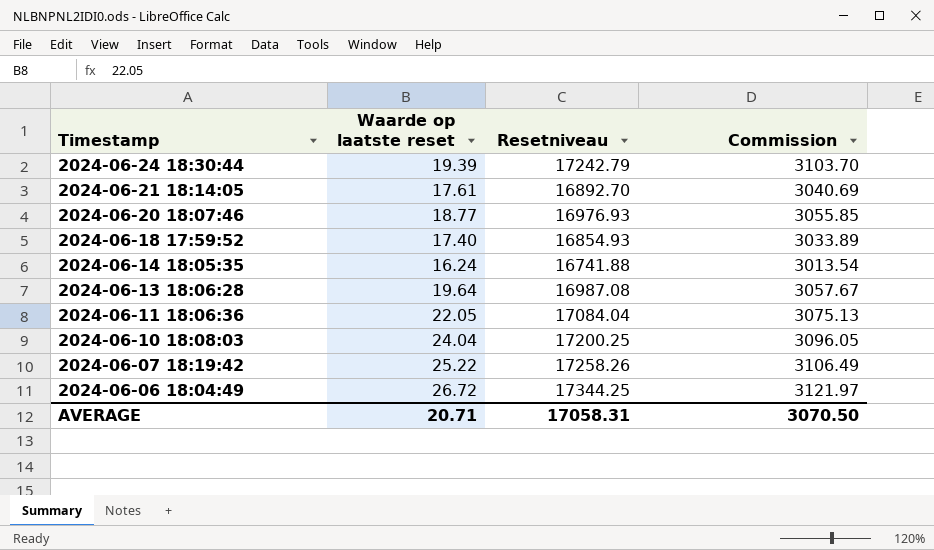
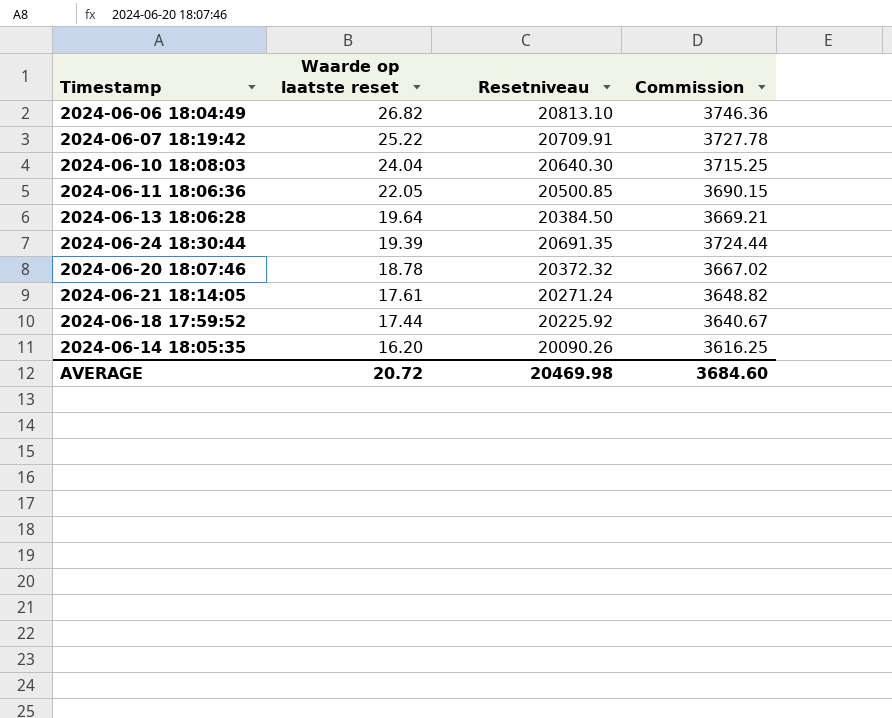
row order: Timestamp descending -> Waarde op laatste reset descending
2024-06-06 18:04:49 | Waarde op laatste reset: 26.72 -> 26.82
2024-06-06 18:04:49 | Resetniveau: 17344.25 -> 20813.10
2024-06-06 18:04:49 | Commission: 3121.97 -> 3746.36
2024-06-07 18:19:42 | Resetniveau: 17258.26 -> 20709.91
2024-06-07 18:19:42 | Commission: 3106.49 -> 3727.78
2024-06-10 18:08:03 | Resetniveau: 17200.25 -> 20640.30
2024-06-10 18:08:03 | Commission: 3096.05 -> 3715.25
2024-06-11 18:06:36 | Resetniveau: 17084.04 -> 20500.85
2024-06-11 18:06:36 | Commission: 3075.13 -> 3690.15
2024-06-13 18:06:28 | Resetniveau: 16987.08 -> 20384.50
2024-06-13 18:06:28 | Commission: 3057.67 -> 3669.21
2024-06-24 18:30:44 | Resetniveau: 17242.79 -> 20691.35
2024-06-24 18:30:44 | Commission: 3103.70 -> 3724.44
2024-06-20 18:07:46 | Waarde op laatste reset: 18.77 -> 18.78
2024-06-20 18:07:46 | Resetniveau: 16976.93 -> 20372.32
2024-06-20 18:07:46 | Commission: 3055.85 -> 3667.02
2024-06-21 18:14:05 | Resetniveau: 16892.70 -> 20271.24
2024-06-21 18:14:05 | Commission: 3040.69 -> 3648.82
2024-06-18 17:59:52 | Waarde op laatste reset: 17.40 -> 17.44
2024-06-18 17:59:52 | Resetniveau: 16854.93 -> 20225.92
2024-06-18 17:59:52 | Commission: 3033.89 -> 3640.67
2024-06-14 18:05:35 | Waarde op laatste reset: 16.24 -> 16.20
2024-06-14 18:05:35 | Resetniveau: 16741.88 -> 20090.26
2024-06-14 18:05:35 | Commission: 3013.54 -> 3616.25
AVERAGE | Waarde op laatste reset: 20.71 -> 20.72
AVERAGE | Resetniveau: 17058.31 -> 20469.98
AVERAGE | Commission: 3070.50 -> 3684.60

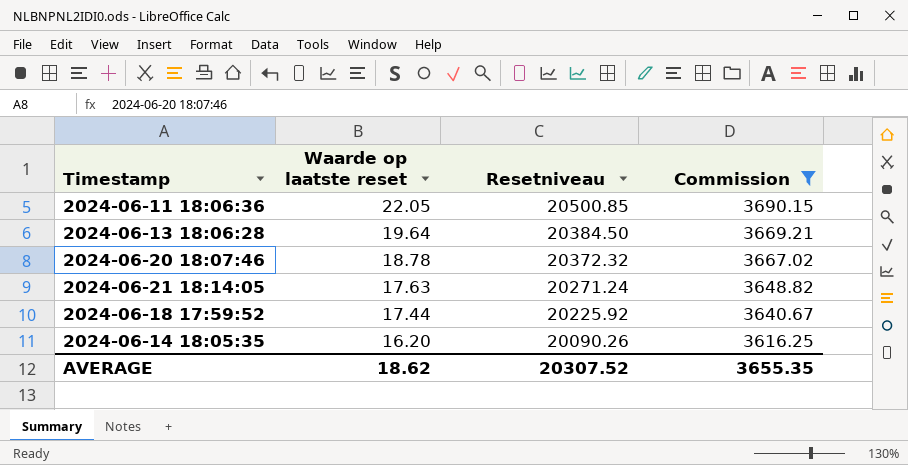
filter: none -> Commission <= 3690.15
2024-06-21 18:14:05 | Waarde op laatste reset: 17.61 -> 17.63
AVERAGE | Waarde op laatste reset: 20.72 -> 18.62
AVERAGE | Resetniveau: 20469.98 -> 20307.52
AVERAGE | Commission: 3684.60 -> 3655.35

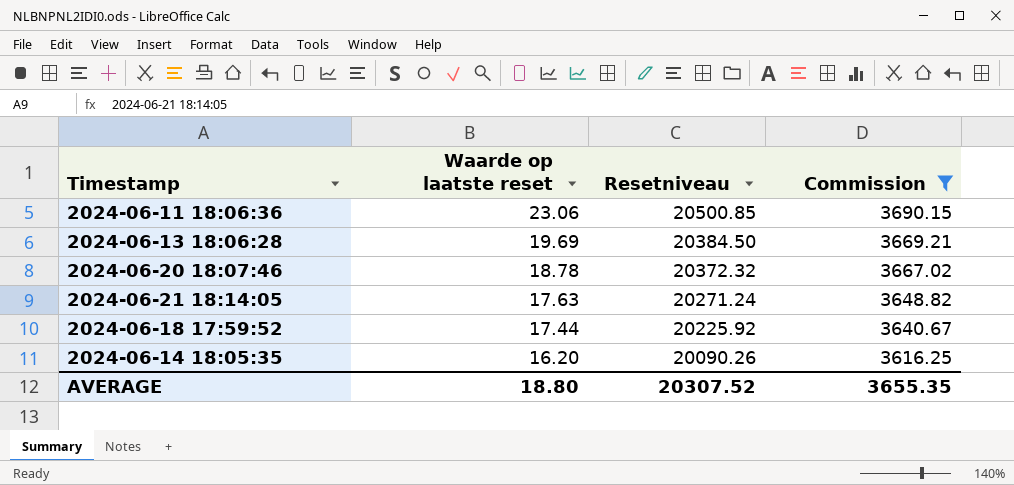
2024-06-11 18:06:36 | Waarde op laatste reset: 22.05 -> 23.06
2024-06-13 18:06:28 | Waarde op laatste reset: 19.64 -> 19.69
AVERAGE | Waarde op laatste reset: 18.62 -> 18.80

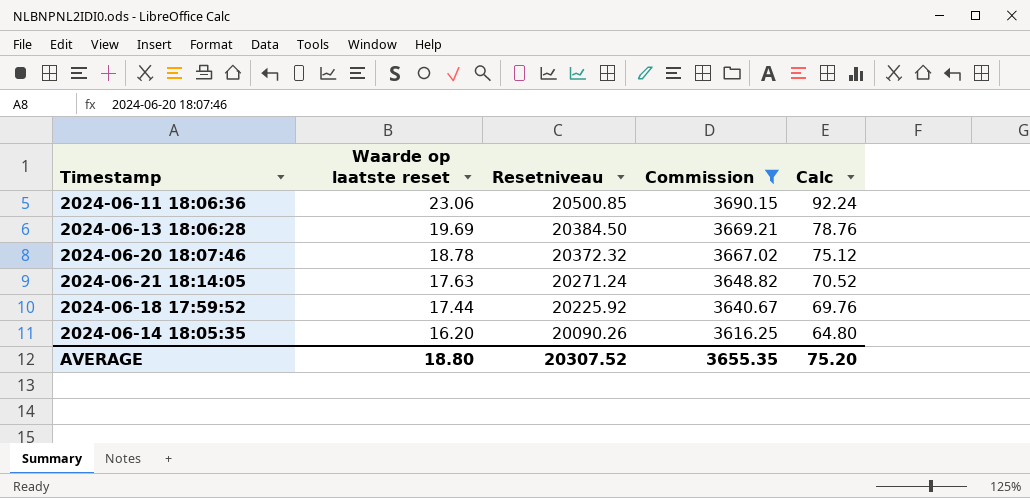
column Calc | formula: none -> [Waarde op laatste reset] * 4

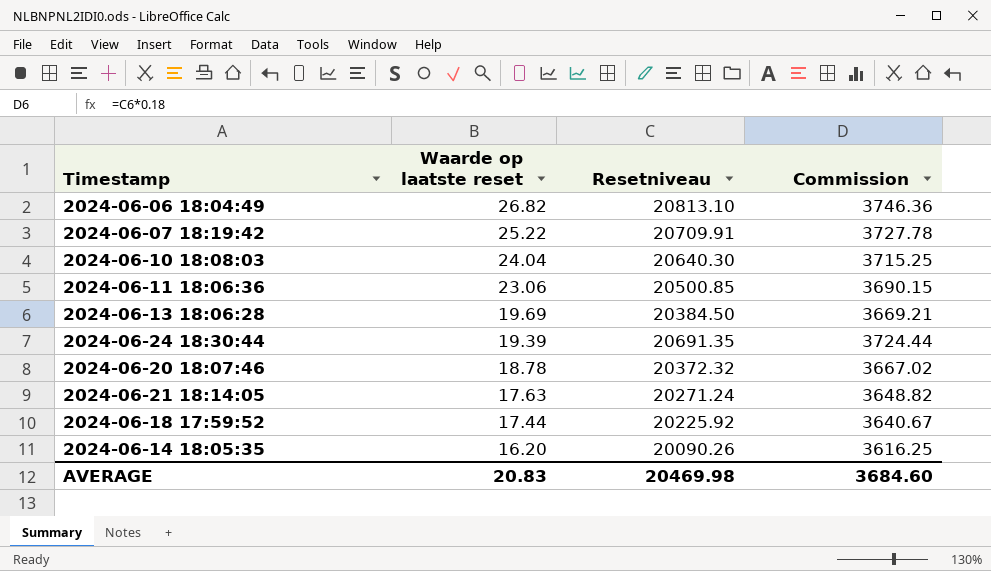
filter: Commission <= 3690.15 -> none
column Calc | formula: [Waarde op laatste reset] * 4 -> none
AVERAGE | Waarde op laatste reset: 18.80 -> 20.83
AVERAGE | Resetniveau: 20307.52 -> 20469.98
AVERAGE | Commission: 3655.35 -> 3684.60

